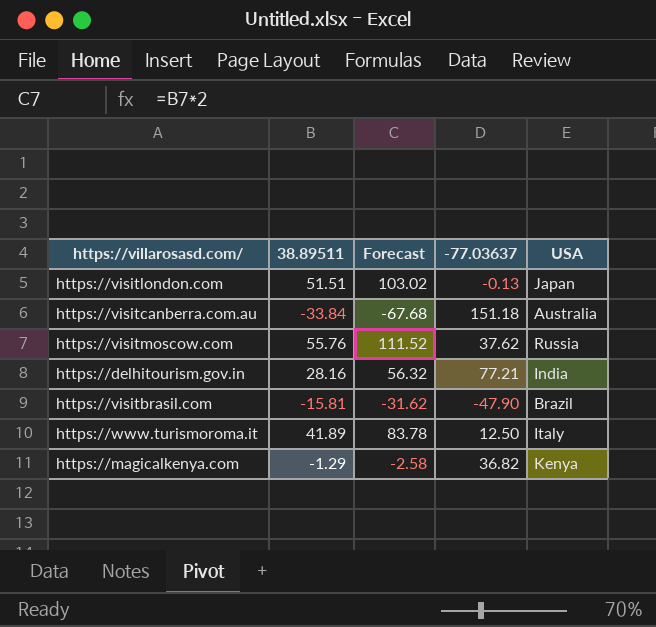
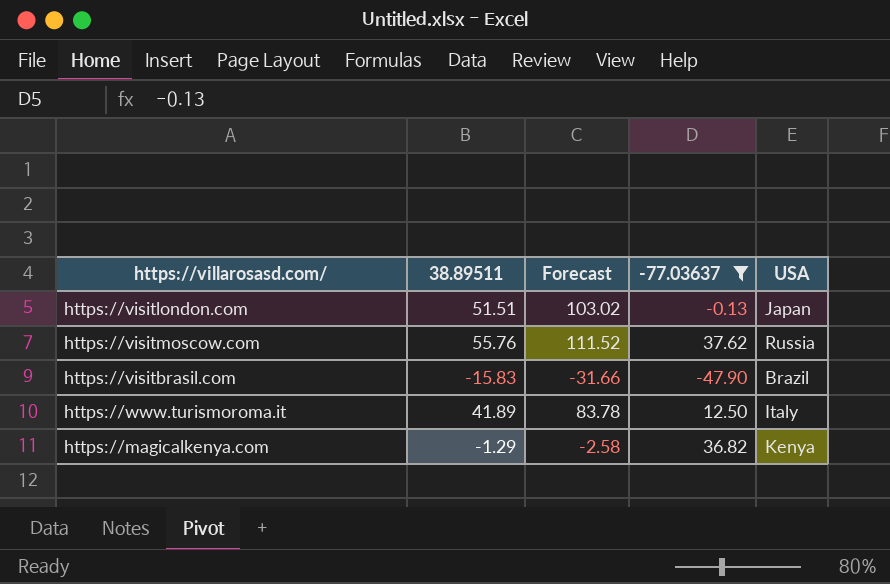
filter: none -> -77.03637 <= 37.62
https://visitbrasil.com | 38.89511: -15.81 -> -15.83
https://visitbrasil.com | Forecast: -31.62 -> -31.66

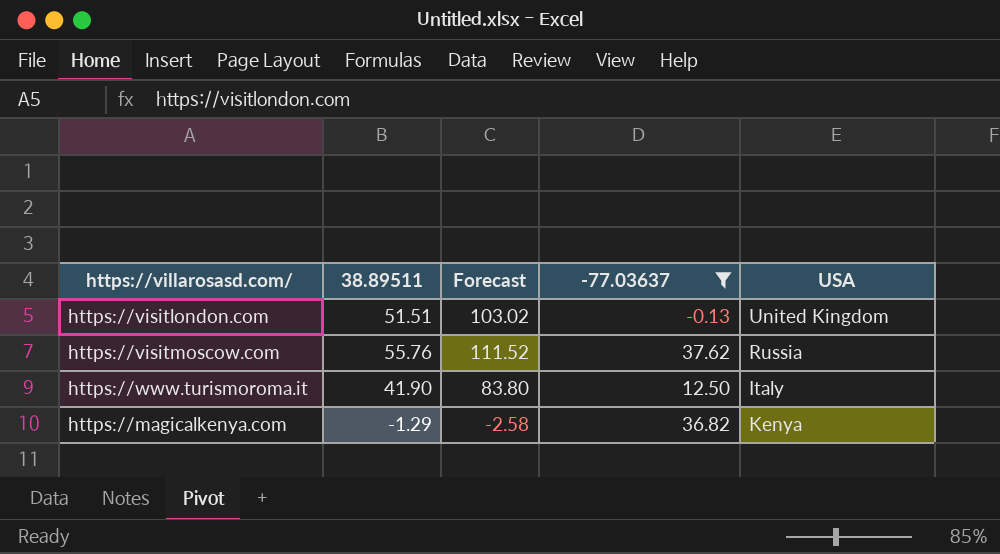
row https://visitbrasil.com: -15.83 | -31.66 | -47.90 | Brazil -> none
https://visitlondon.com | USA: Japan -> United Kingdom
https://www.turismoroma.it | 38.89511: 41.89 -> 41.90
https://www.turismoroma.it | Forecast: 83.78 -> 83.80

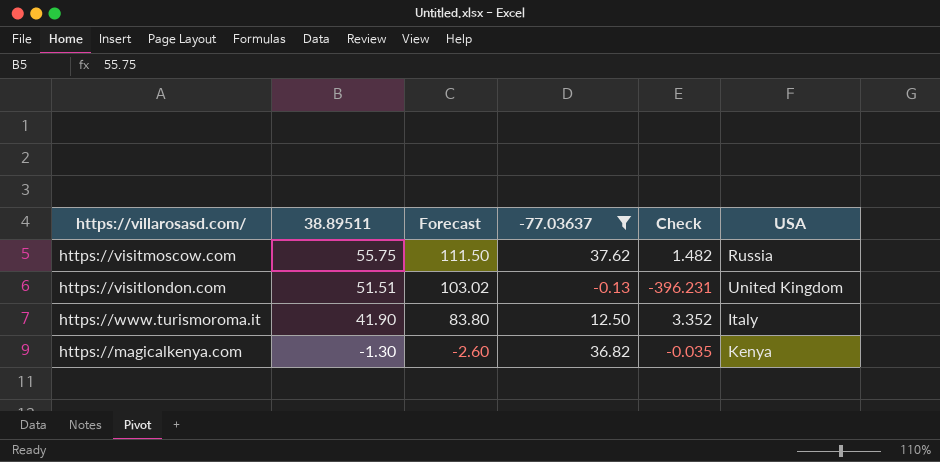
row order: none -> 38.89511 descending
column Check | formula: none -> [38.89511] / [-77.03637]
https://visitmoscow.com | 38.89511: 55.76 -> 55.75
https://visitmoscow.com | Forecast: 111.52 -> 111.50
https://magicalkenya.com | 38.89511: -1.29 -> -1.30
https://magicalkenya.com | Forecast: -2.58 -> -2.60

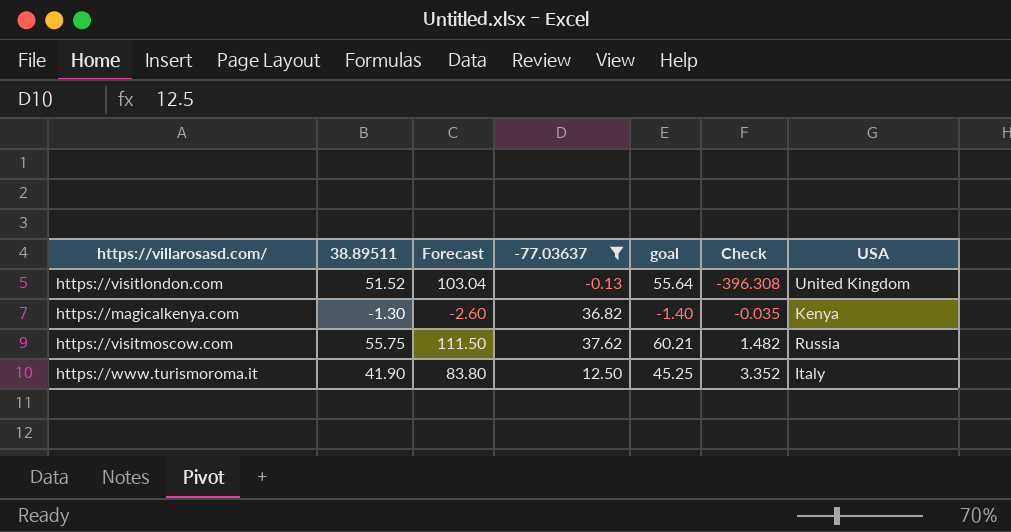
row order: 38.89511 descending -> Check ascending
column goal | formula: none -> [38.89511] * 1.08
https://visitlondon.com | 38.89511: 51.51 -> 51.52
https://visitlondon.com | Forecast: 103.02 -> 103.04
https://visitlondon.com | Check: -396.231 -> -396.308

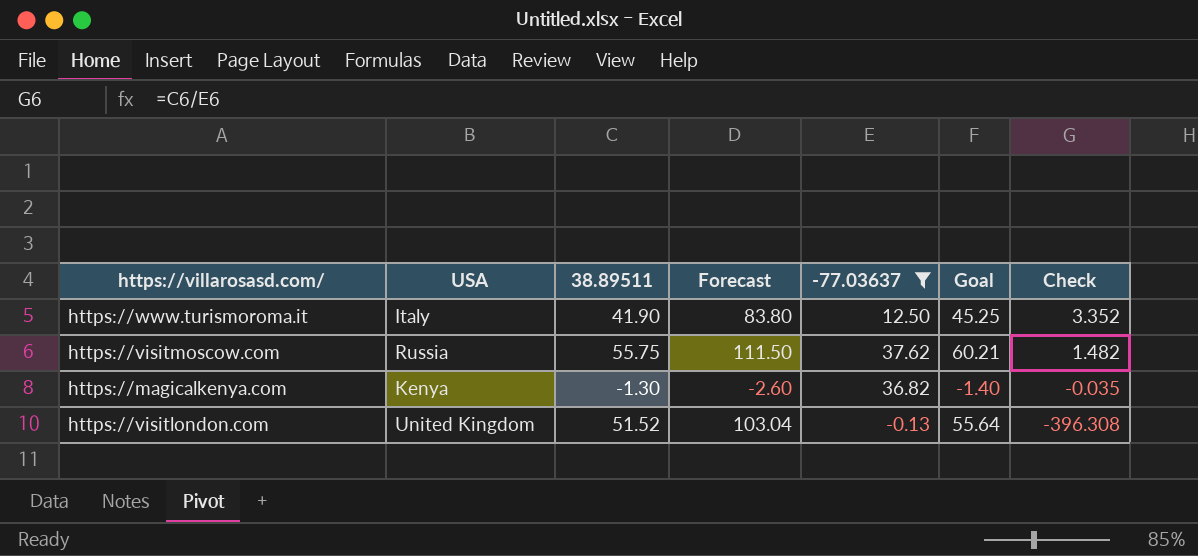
row order: Check ascending -> Check descending
column USA | position: 7 -> 2
column name: goal -> Goal

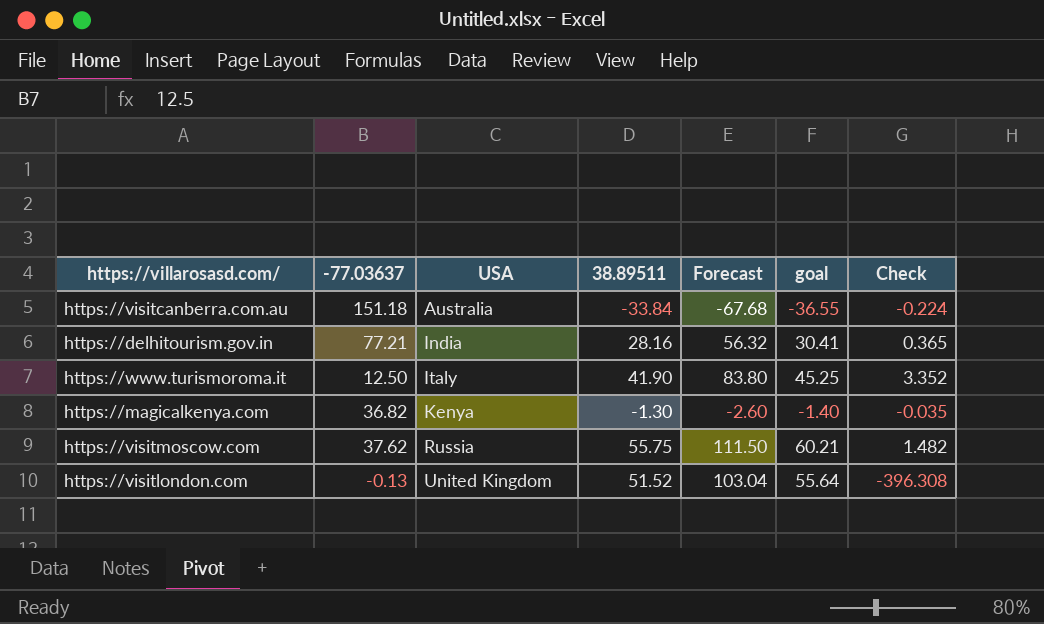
filter: -77.03637 <= 37.62 -> none
row order: Check descending -> USA ascending
column -77.03637 | position: 5 -> 2
column name: Goal -> goal

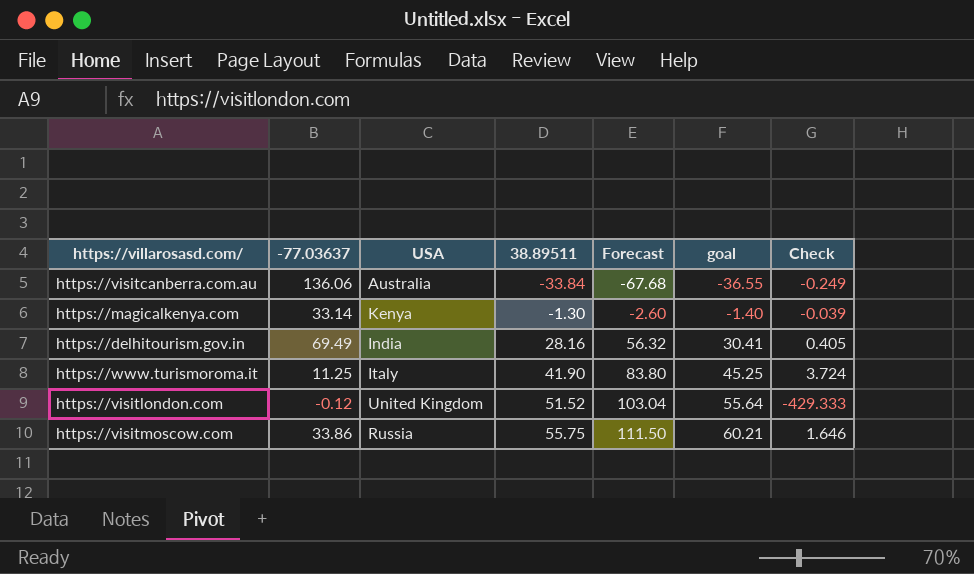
row order: USA ascending -> 38.89511 ascending
https://visitcanberra.com.au | -77.03637: 151.18 -> 136.06
https://visitcanberra.com.au | Check: -0.224 -> -0.249
https://magicalkenya.com | -77.03637: 36.82 -> 33.14
https://magicalkenya.com | Check: -0.035 -> -0.039
https://delhitourism.gov.in | -77.03637: 77.21 -> 69.49
https://delhitourism.gov.in | Check: 0.365 -> 0.405
https://www.turismoroma.it | -77.03637: 12.50 -> 11.25
https://www.turismoroma.it | Check: 3.352 -> 3.724
https://visitlondon.com | -77.03637: -0.13 -> -0.12
https://visitlondon.com | Check: -396.308 -> -429.333
https://visitmoscow.com | -77.03637: 37.62 -> 33.86
https://visitmoscow.com | Check: 1.482 -> 1.646

